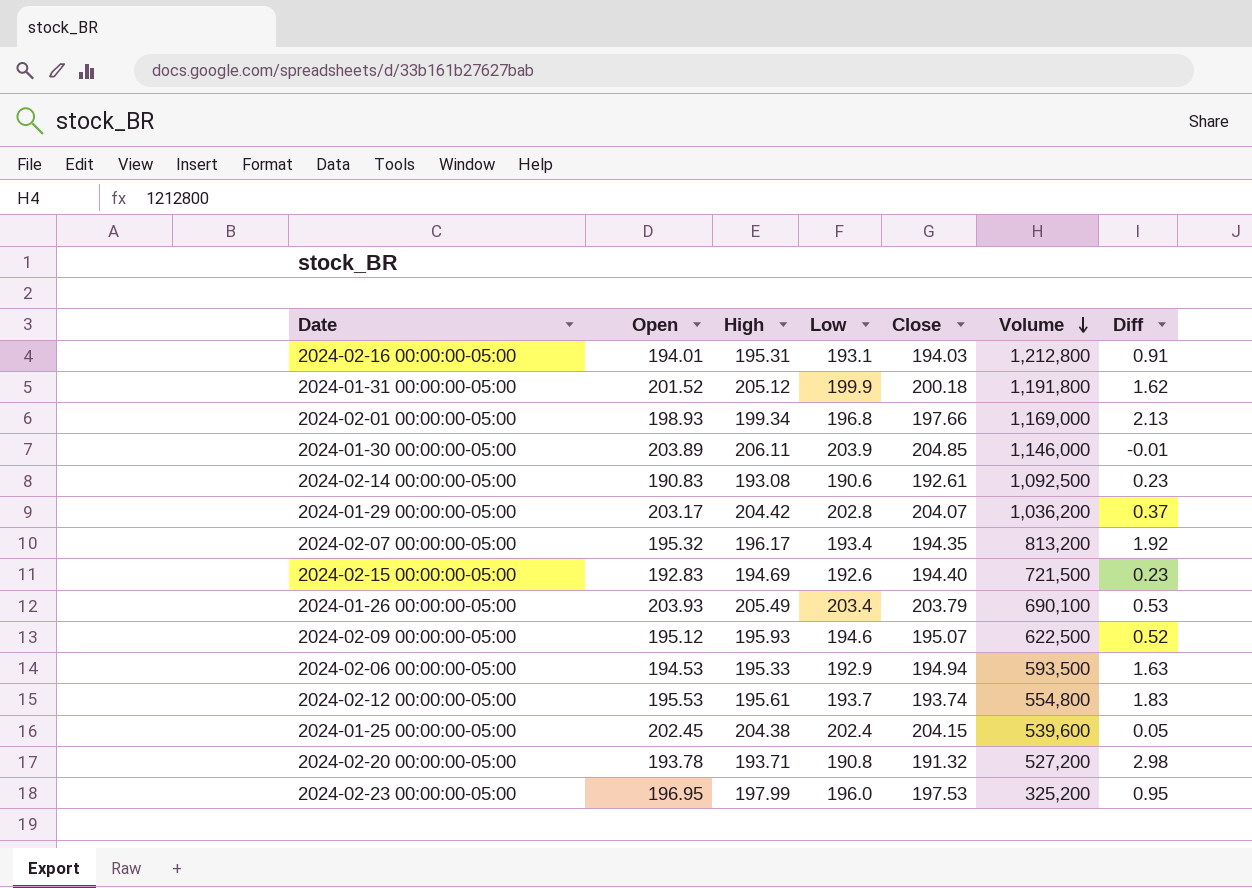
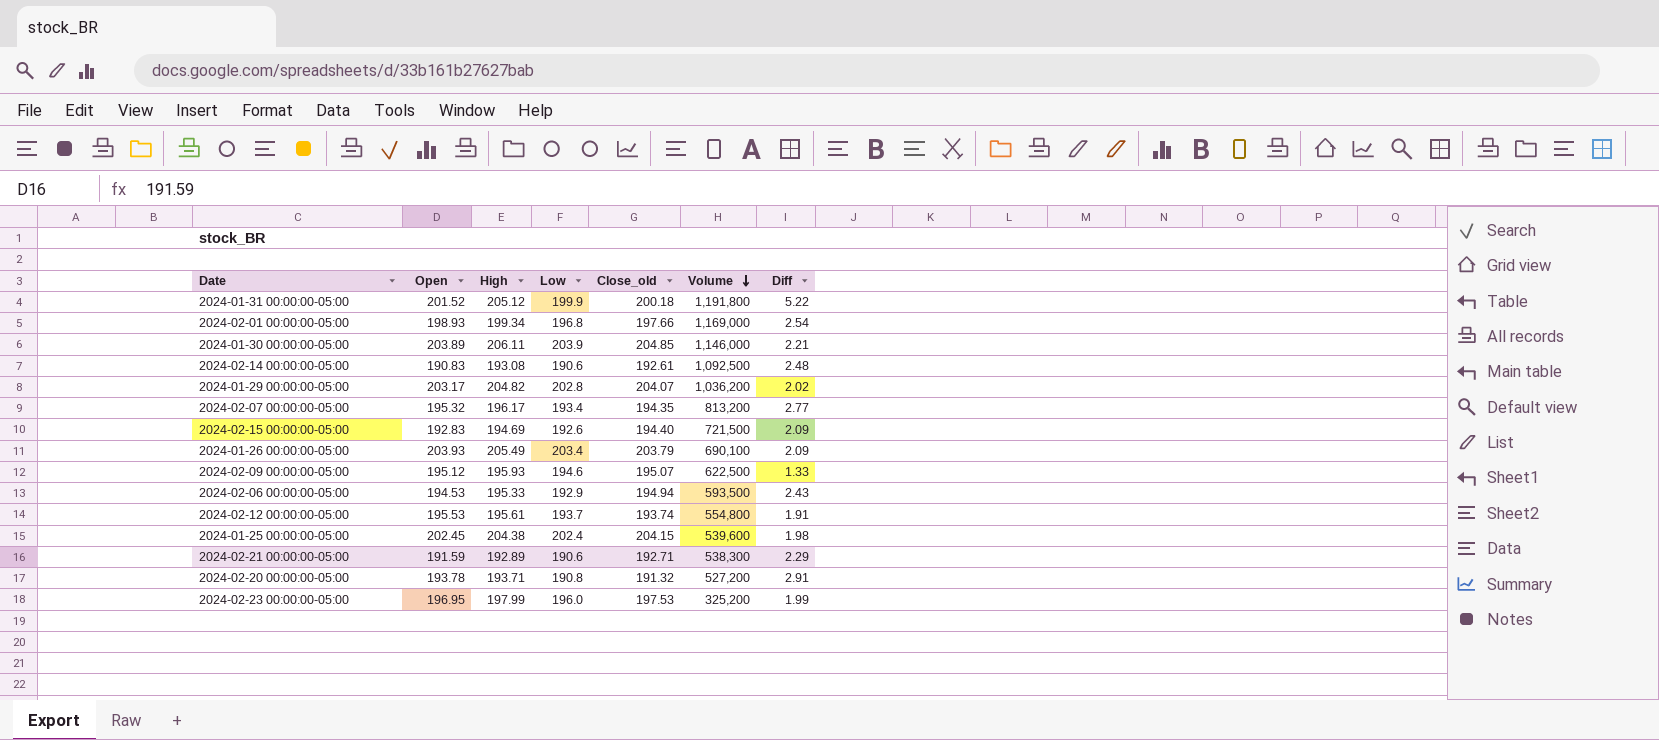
column name: Close -> Close_old
column Diff | formula: [Open] - [Low] -> [High] - [Low]
row 2024-02-16 00:00:00-05:00: 194.01 | 195.31 | 193.1 | 194.03 | 1,212,800 | 0.91 -> none
2024-01-29 00:00:00-05:00 | High: 204.42 -> 204.82
row 2024-02-21 00:00:00-05:00: none -> 191.59 | 192.89 | 190.6 | 192.71 | 538,300 | 2.29

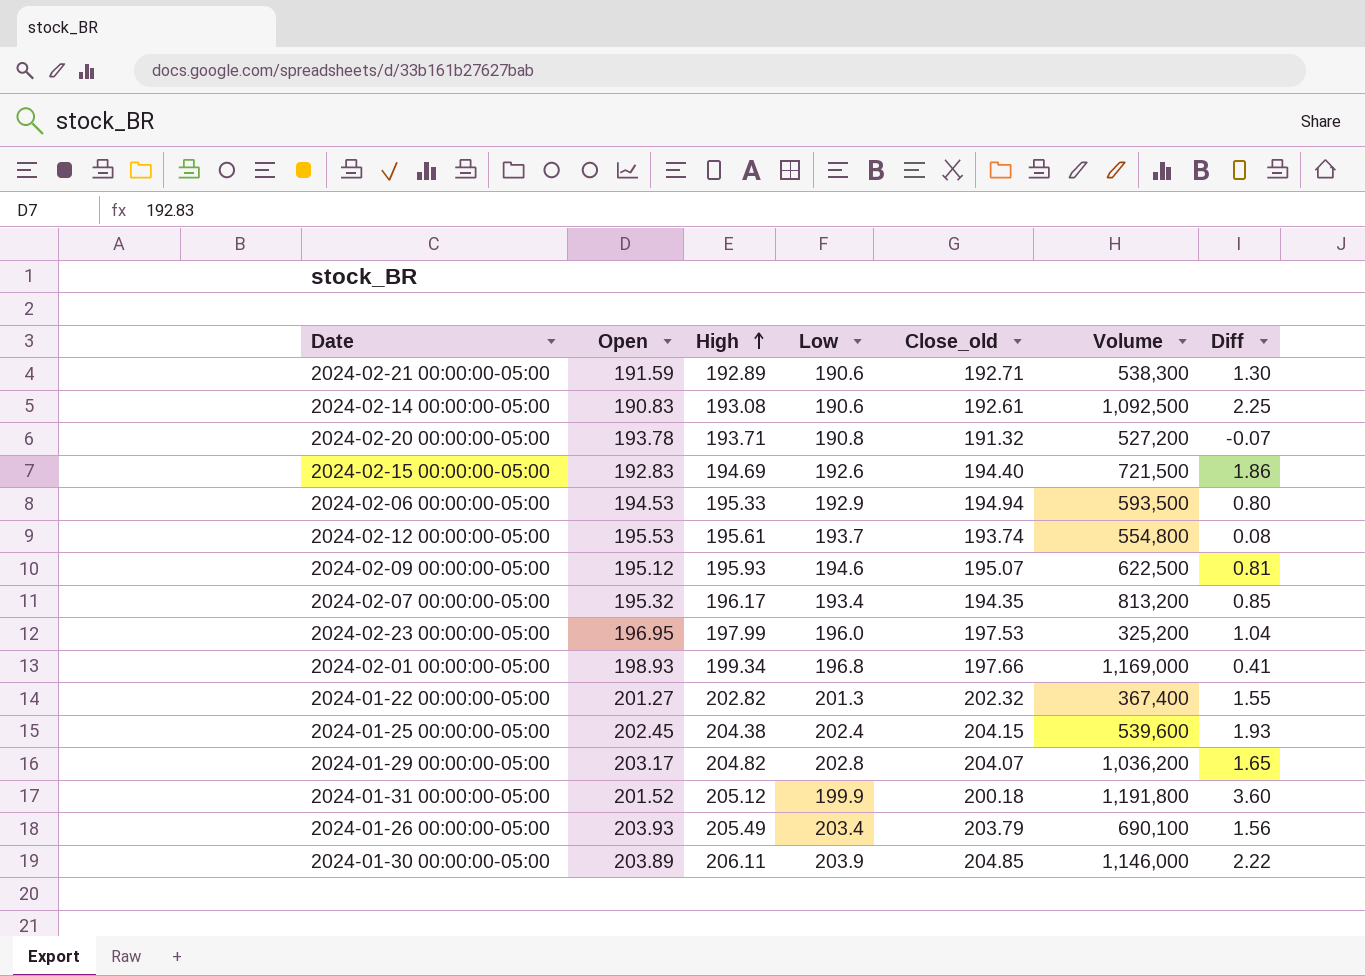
row order: Volume descending -> High ascending
column Diff | formula: [High] - [Low] -> [High] - [Open]
row 2024-01-22 00:00:00-05:00: none -> 201.27 | 202.82 | 201.3 | 202.32 | 367,400 | 1.55

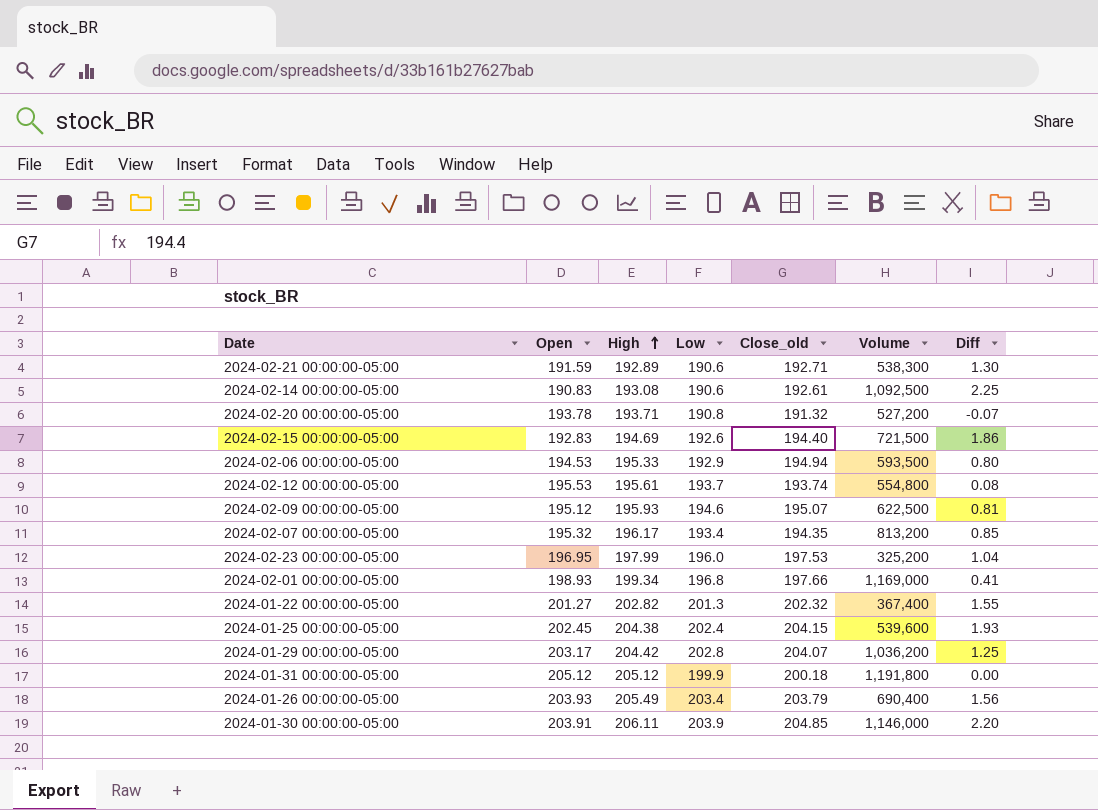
2024-01-29 00:00:00-05:00 | High: 204.82 -> 204.42
2024-01-29 00:00:00-05:00 | Diff: 1.65 -> 1.25
2024-01-31 00:00:00-05:00 | Open: 201.52 -> 205.12
2024-01-31 00:00:00-05:00 | Diff: 3.60 -> 0.00
2024-01-26 00:00:00-05:00 | Volume: 690,100 -> 690,400
2024-01-30 00:00:00-05:00 | Open: 203.89 -> 203.91
2024-01-30 00:00:00-05:00 | Diff: 2.22 -> 2.20

